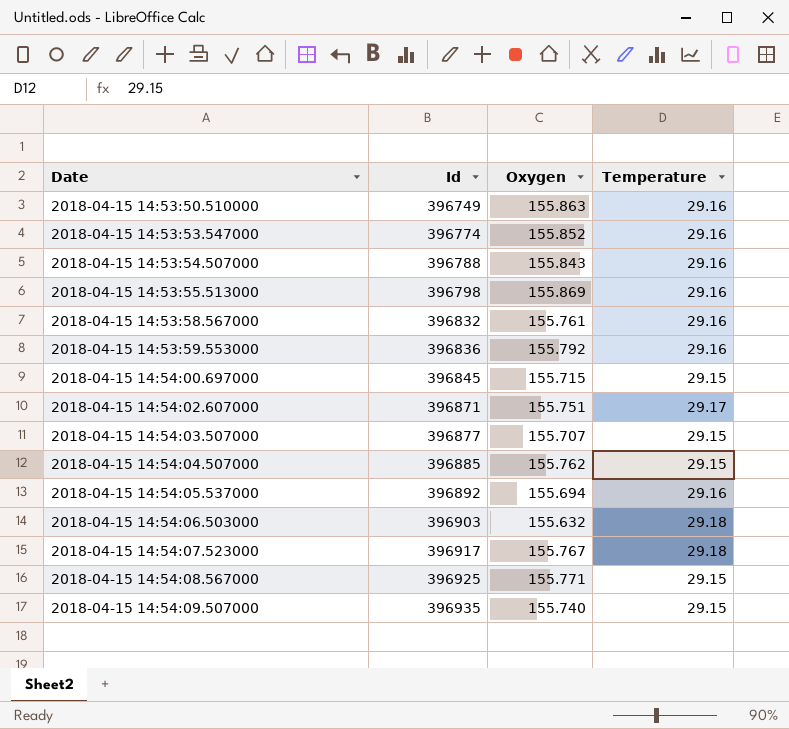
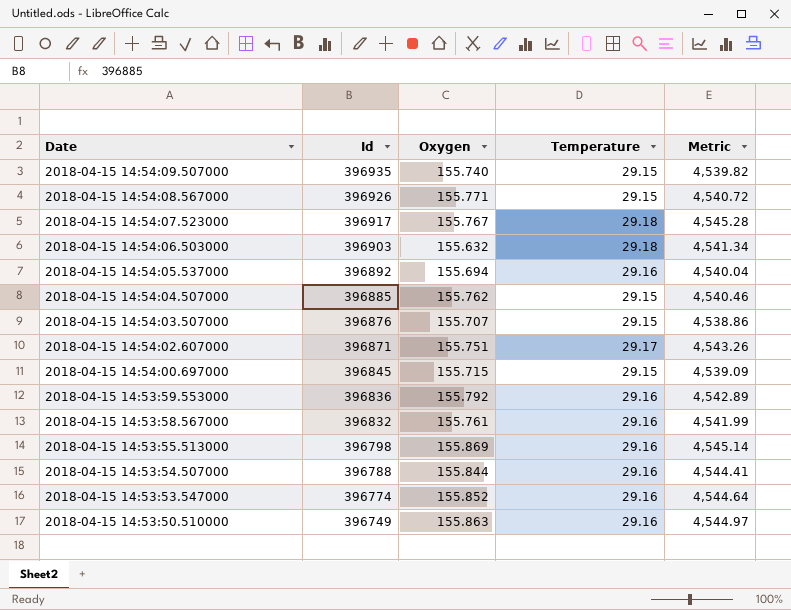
row order: Date ascending -> Date descending
column Metric | formula: none -> [Oxygen] * [Temperature]
2018-04-15 14:54:08.567000 | Id: 396925 -> 396926
2018-04-15 14:54:03.507000 | Id: 396877 -> 396876
2018-04-15 14:53:54.507000 | Oxygen: 155.843 -> 155.844

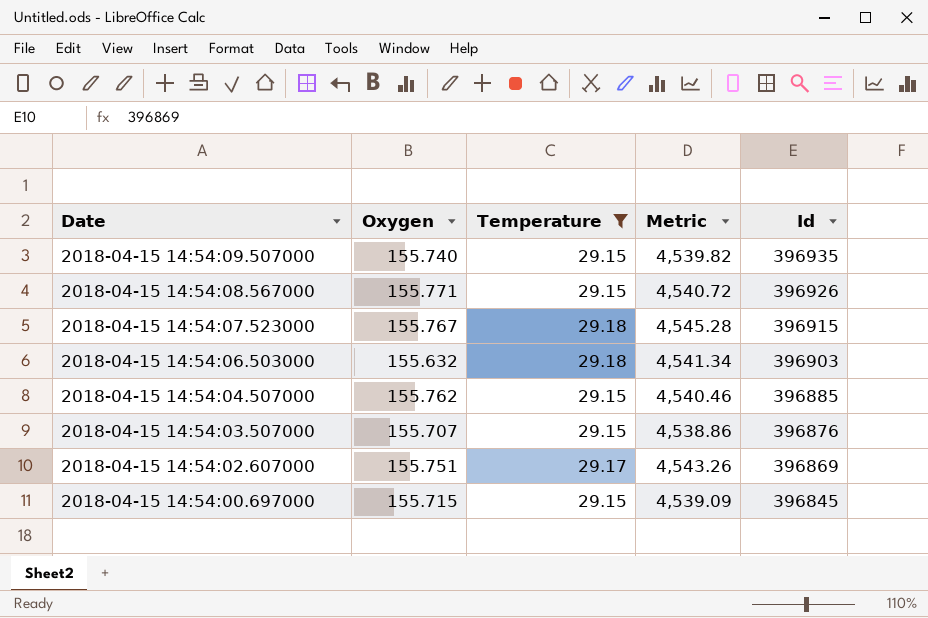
filter: none -> Temperature != 29.16
column Id | position: 2 -> 5
2018-04-15 14:54:07.523000 | Id: 396917 -> 396915
2018-04-15 14:54:02.607000 | Id: 396871 -> 396869

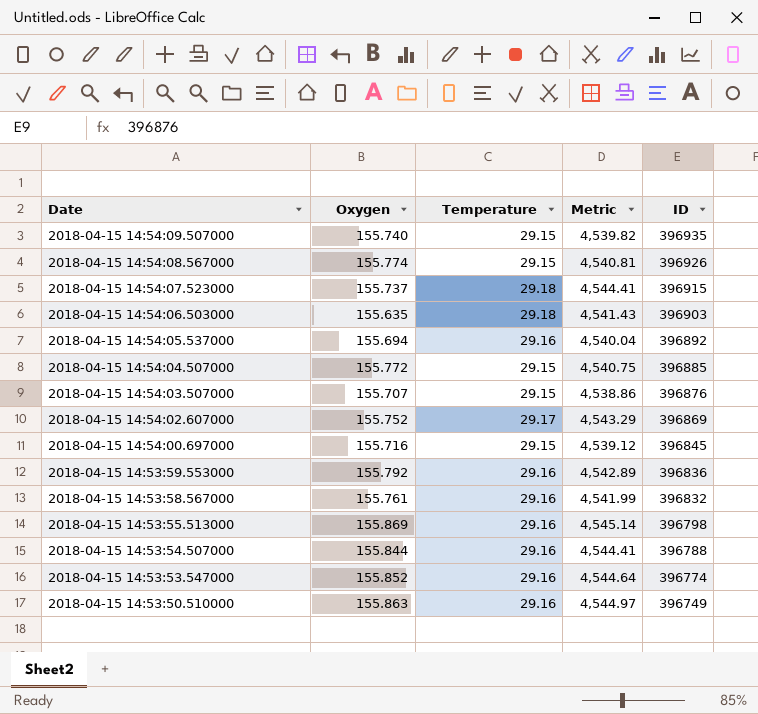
filter: Temperature != 29.16 -> none
column name: Id -> ID
2018-04-15 14:54:08.567000 | Oxygen: 155.771 -> 155.774
2018-04-15 14:54:08.567000 | Metric: 4,540.72 -> 4,540.81
2018-04-15 14:54:07.523000 | Oxygen: 155.767 -> 155.737
2018-04-15 14:54:07.523000 | Metric: 4,545.28 -> 4,544.41
2018-04-15 14:54:06.503000 | Oxygen: 155.632 -> 155.635
2018-04-15 14:54:06.503000 | Metric: 4,541.34 -> 4,541.43
2018-04-15 14:54:04.507000 | Oxygen: 155.762 -> 155.772
2018-04-15 14:54:04.507000 | Metric: 4,540.46 -> 4,540.75
2018-04-15 14:54:02.607000 | Oxygen: 155.751 -> 155.752
2018-04-15 14:54:02.607000 | Metric: 4,543.26 -> 4,543.29
2018-04-15 14:54:00.697000 | Oxygen: 155.715 -> 155.716
2018-04-15 14:54:00.697000 | Metric: 4,539.09 -> 4,539.12

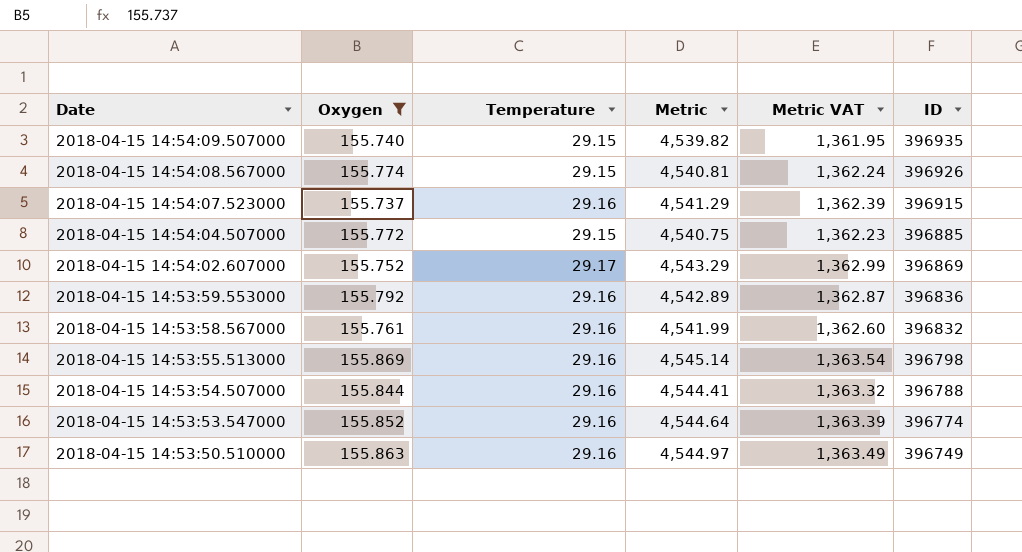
filter: none -> Oxygen >= 155.737
column Metric VAT | formula: none -> [Metric] * 0.3
2018-04-15 14:54:07.523000 | Temperature: 29.18 -> 29.16
2018-04-15 14:54:07.523000 | Metric: 4,544.41 -> 4,541.29

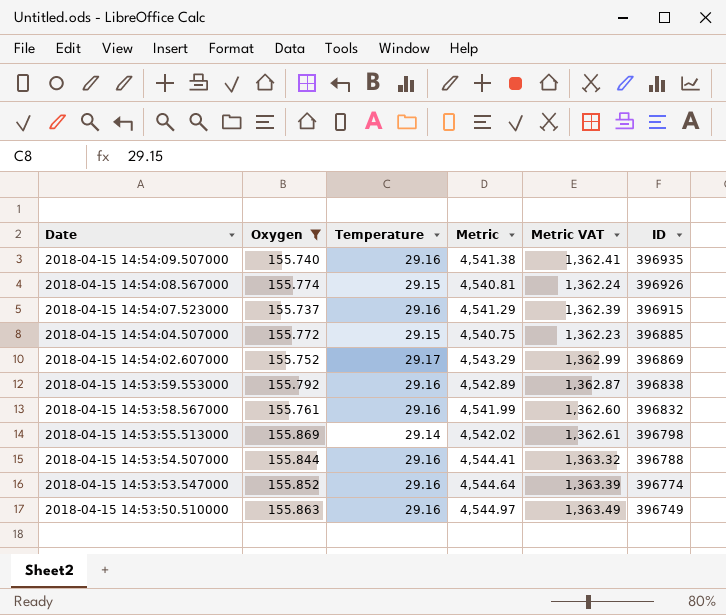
2018-04-15 14:54:09.507000 | Temperature: 29.15 -> 29.16
2018-04-15 14:54:09.507000 | Metric: 4,539.82 -> 4,541.38
2018-04-15 14:54:09.507000 | Metric VAT: 1,361.95 -> 1,362.41
2018-04-15 14:53:59.553000 | ID: 396836 -> 396838
2018-04-15 14:53:55.513000 | Temperature: 29.16 -> 29.14
2018-04-15 14:53:55.513000 | Metric: 4,545.14 -> 4,542.02
2018-04-15 14:53:55.513000 | Metric VAT: 1,363.54 -> 1,362.61

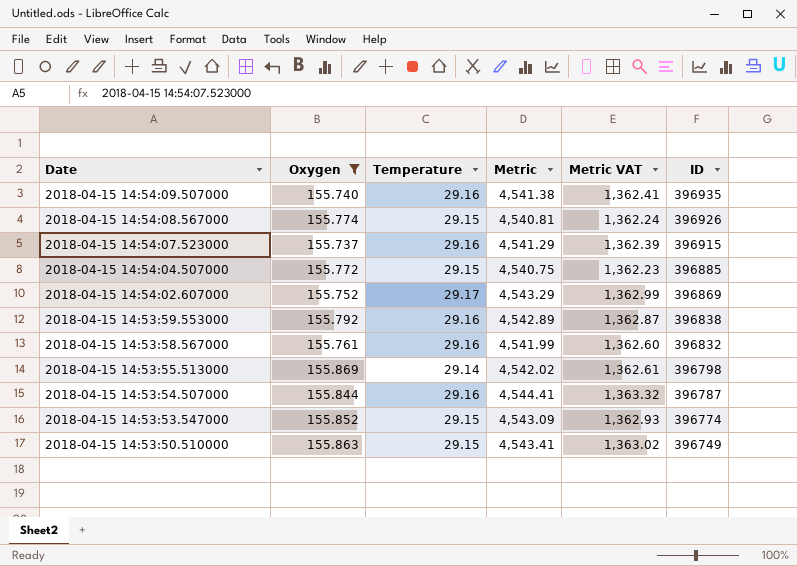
2018-04-15 14:53:54.507000 | ID: 396788 -> 396787
2018-04-15 14:53:53.547000 | Temperature: 29.16 -> 29.15
2018-04-15 14:53:53.547000 | Metric: 4,544.64 -> 4,543.09
2018-04-15 14:53:53.547000 | Metric VAT: 1,363.39 -> 1,362.93
2018-04-15 14:53:50.510000 | Temperature: 29.16 -> 29.15
2018-04-15 14:53:50.510000 | Metric: 4,544.97 -> 4,543.41
2018-04-15 14:53:50.510000 | Metric VAT: 1,363.49 -> 1,363.02

